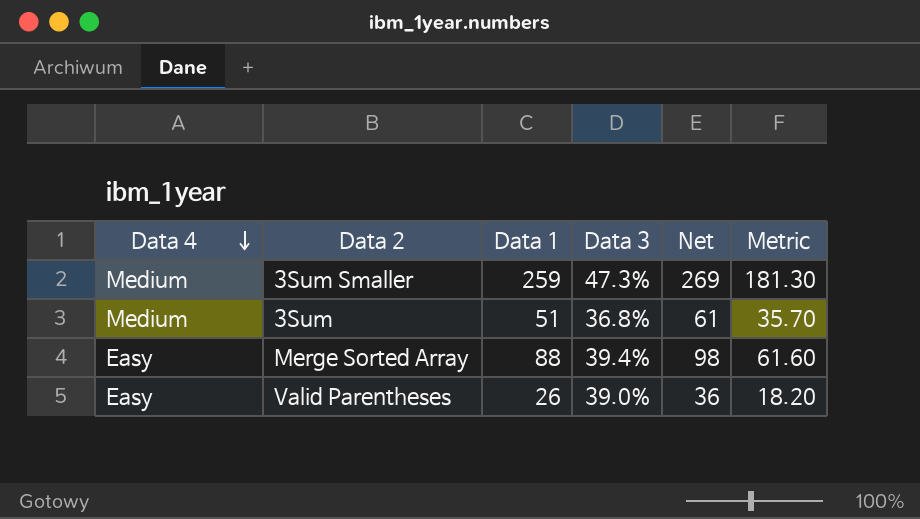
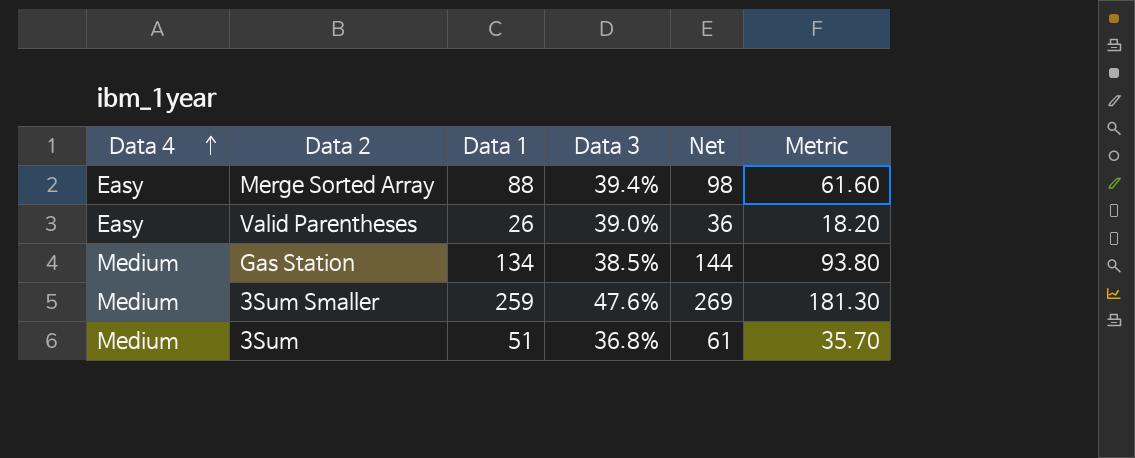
row order: Data 4 descending -> Data 4 ascending
row Gas Station: none -> Medium | 134 | 38.5% | 144 | 93.80
3Sum Smaller | Data 3: 47.3% -> 47.6%

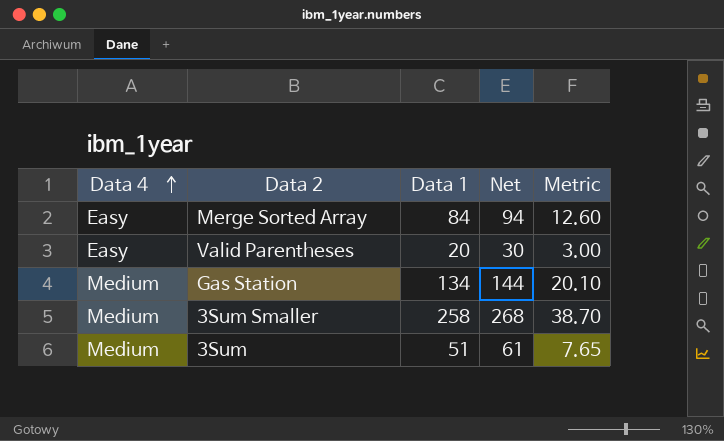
column Data 3 | position: 4 -> none
column Metric | formula: [Data 1] * 0.7 -> [Data 1] * 0.15
Merge Sorted Array | Data 1: 88 -> 84
Merge Sorted Array | Net: 98 -> 94
Valid Parentheses | Data 1: 26 -> 20
Valid Parentheses | Net: 36 -> 30
3Sum Smaller | Data 1: 259 -> 258
3Sum Smaller | Net: 269 -> 268

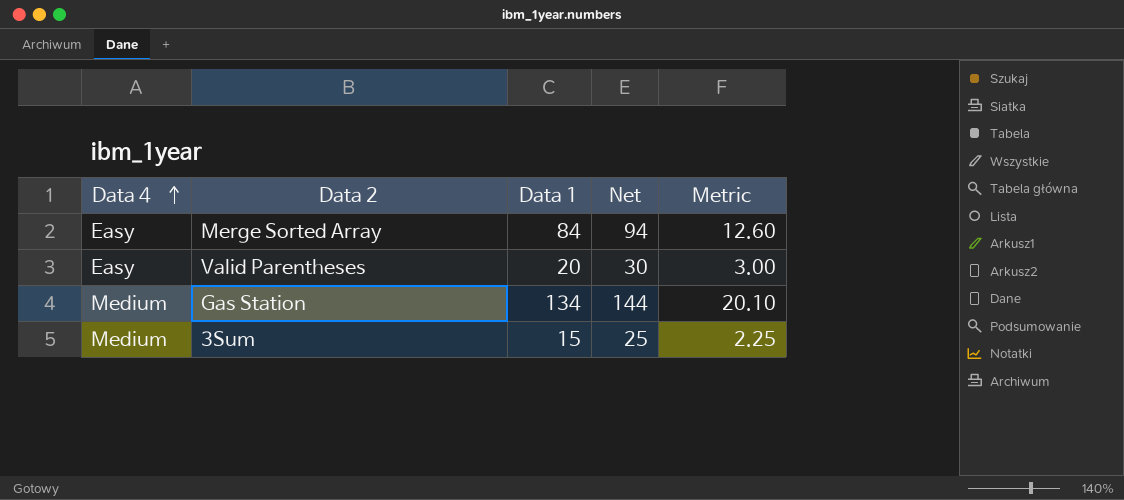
row 3Sum Smaller: Medium | 258 | 268 | 38.70 -> none
3Sum | Data 1: 51 -> 15
3Sum | Net: 61 -> 25
3Sum | Metric: 7.65 -> 2.25

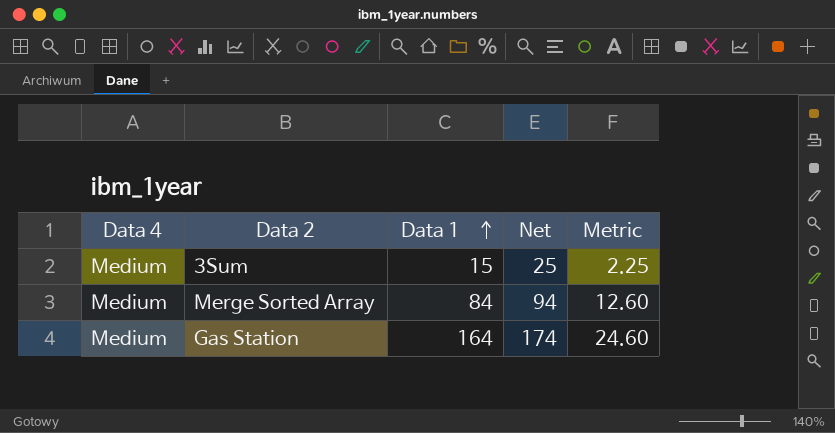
row order: Data 4 ascending -> Data 1 ascending
row Valid Parentheses: Easy | 20 | 30 | 3.00 -> none
Merge Sorted Array | Data 4: Easy -> Medium
Gas Station | Data 1: 134 -> 164
Gas Station | Net: 144 -> 174
Gas Station | Metric: 20.10 -> 24.60

